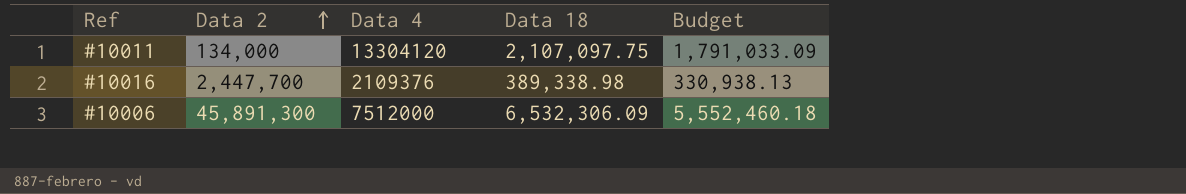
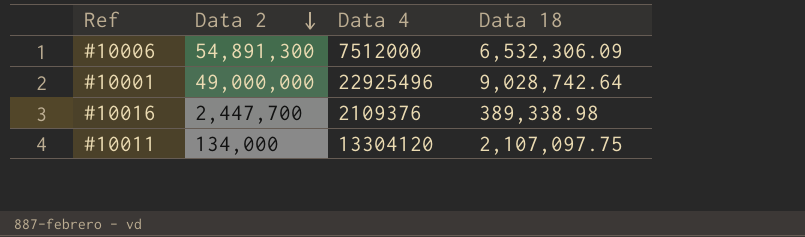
row order: Data 2 ascending -> Data 2 descending
column Budget | formula: [Data 18] * 0.85 -> none
#10006 | Data 2: 45,891,300 -> 54,891,300
row #10001: none -> 49,000,000 | 22925496 | 9,028,742.64

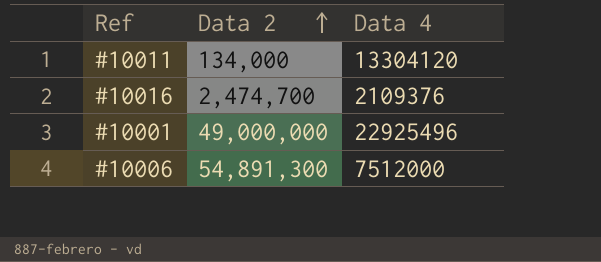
row order: Data 2 descending -> Data 2 ascending
column Data 18 | position: 4 -> none
#10016 | Data 2: 2,447,700 -> 2,474,700

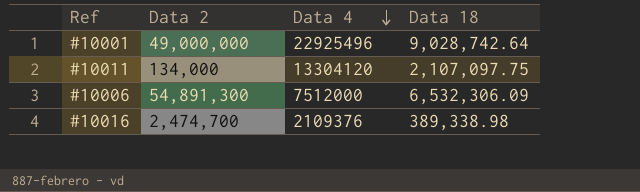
row order: Data 2 ascending -> Data 4 descending
column Data 18 | position: none -> 4

